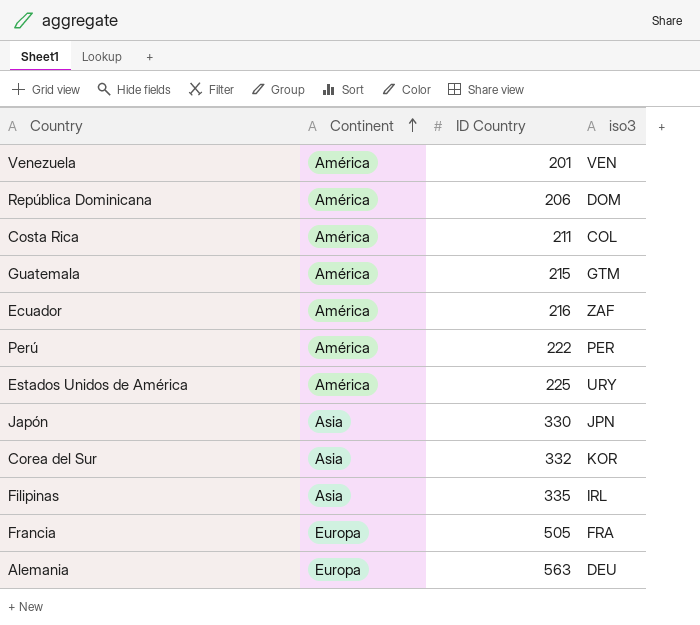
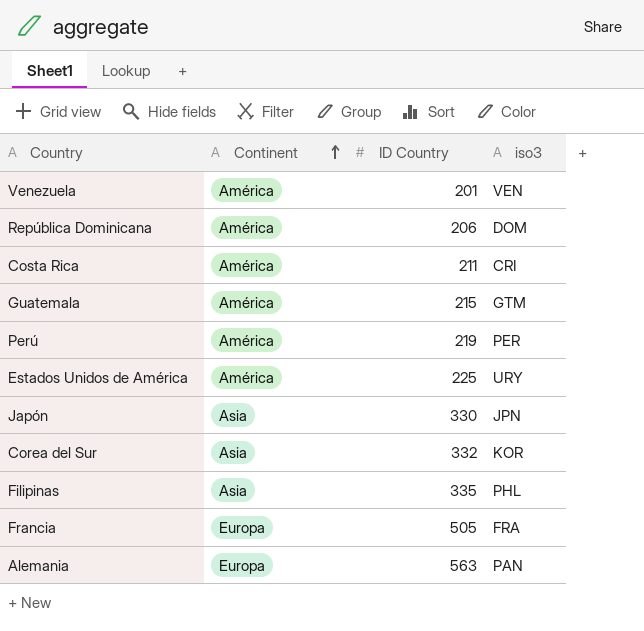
row Ecuador: América | 216 | ZAF -> none
Costa Rica | iso3: COL -> CRI
Perú | ID Country: 222 -> 219
Filipinas | iso3: IRL -> PHL
Alemania | iso3: DEU -> PAN

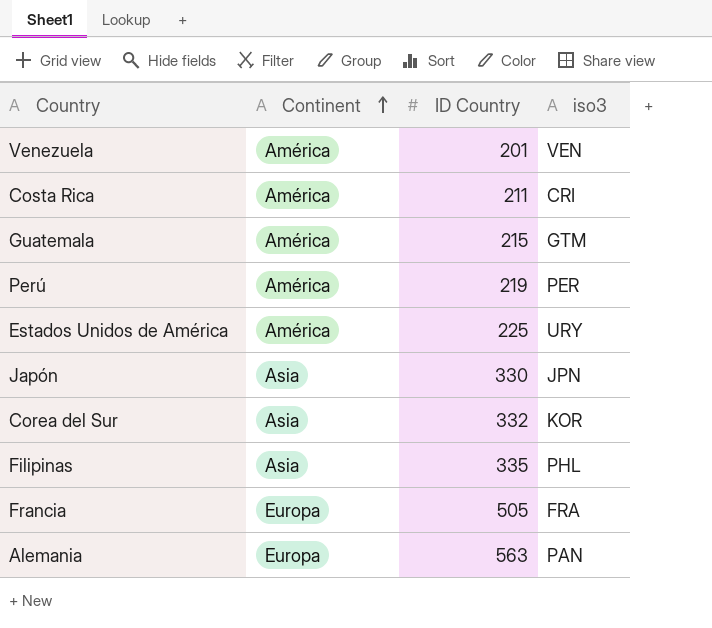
row República Dominicana: América | 206 | DOM -> none

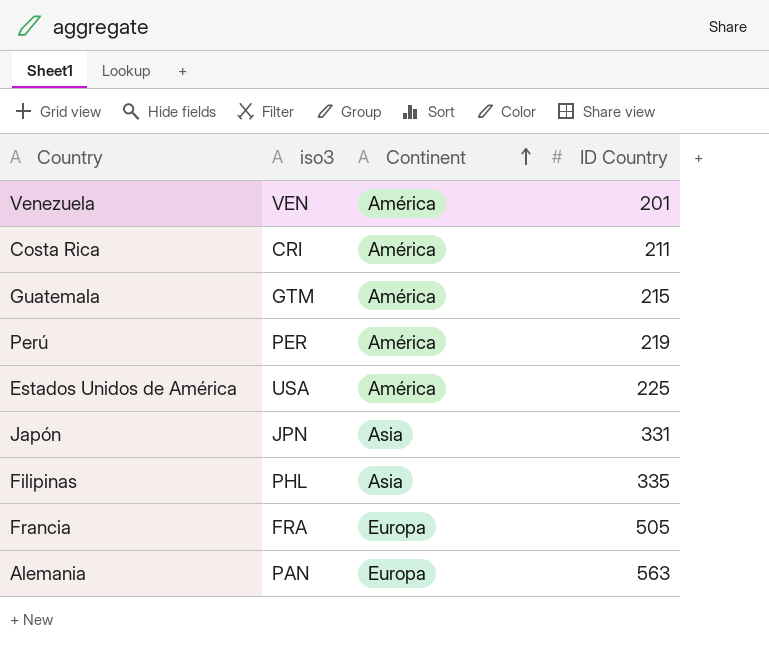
column iso3 | position: 4 -> 2
row Corea del Sur: Asia | 332 | KOR -> none
Estados Unidos de América | iso3: URY -> USA
Japón | ID Country: 330 -> 331

